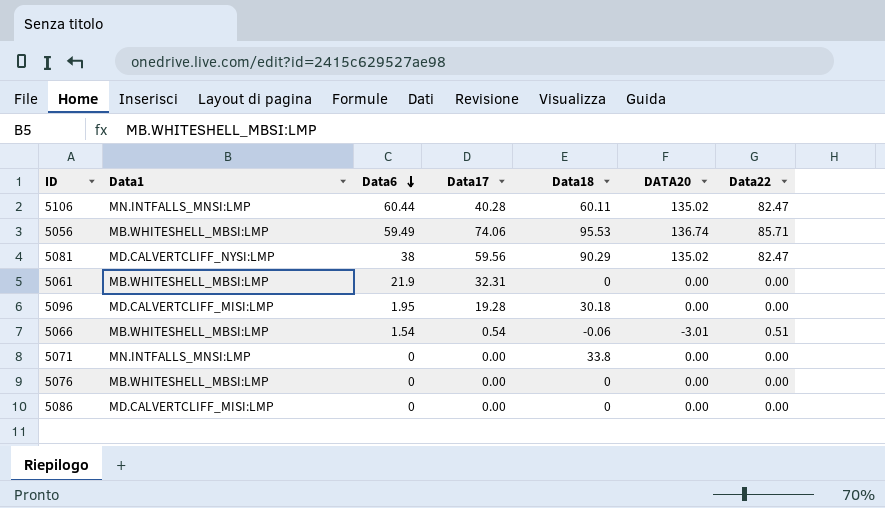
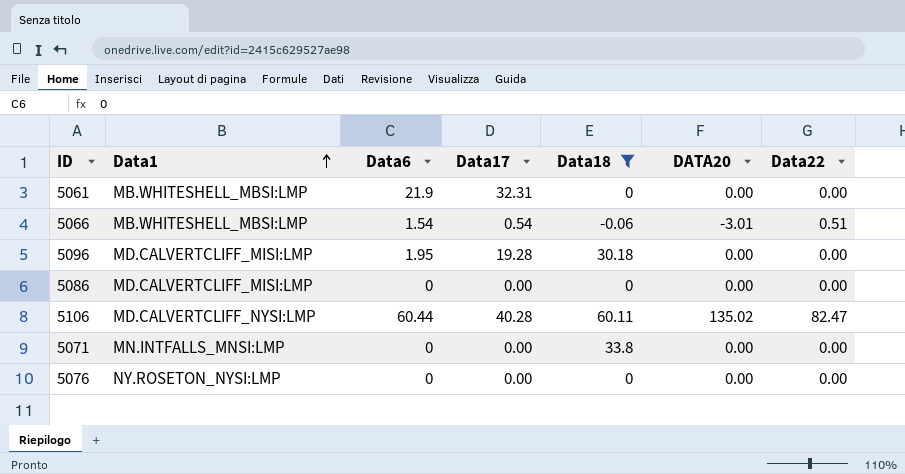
filter: none -> Data18 <= 60.11
row order: Data6 descending -> Data1 ascending
5106 | Data1: MN.INTFALLS_MNSI:LMP -> MD.CALVERTCLIFF_NYSI:LMP
5076 | Data1: MB.WHITESHELL_MBSI:LMP -> NY.ROSETON_NYSI:LMP

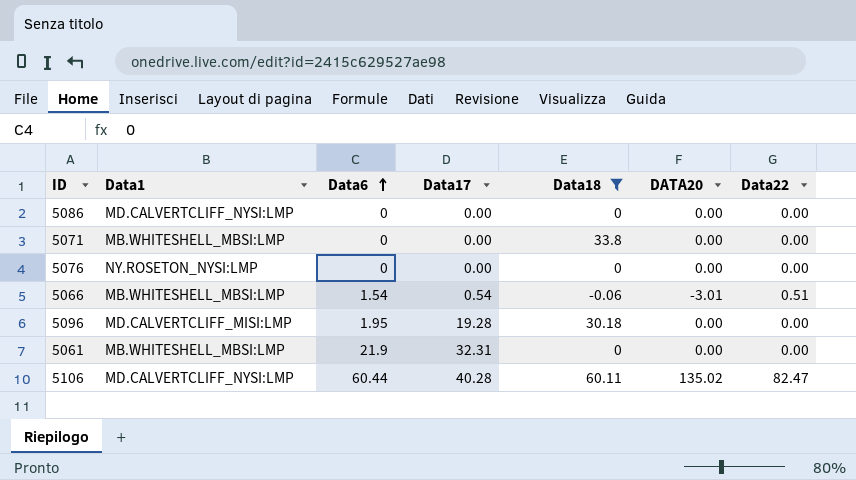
row order: Data1 ascending -> Data6 ascending
5086 | Data1: MD.CALVERTCLIFF_MISI:LMP -> MD.CALVERTCLIFF_NYSI:LMP
5071 | Data1: MN.INTFALLS_MNSI:LMP -> MB.WHITESHELL_MBSI:LMP

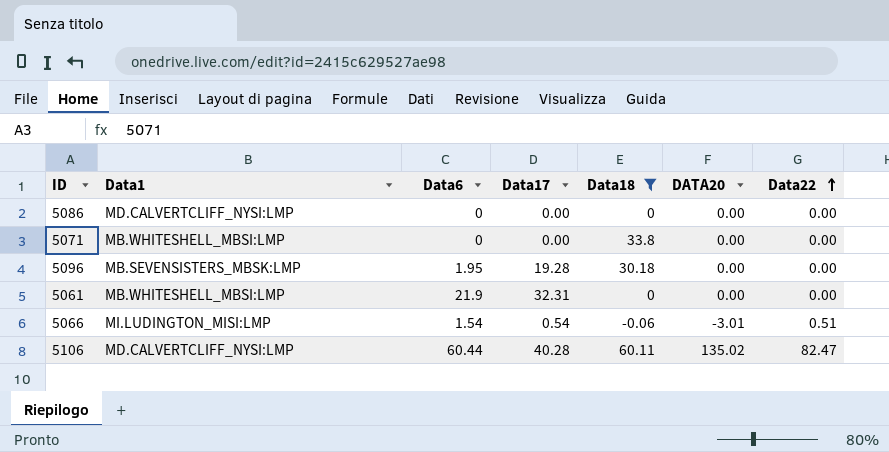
row order: Data6 ascending -> Data22 ascending
row 5076: NY.ROSETON_NYSI:LMP | 0 | 0.00 | 0 | 0.00 | 0.00 -> none
5096 | Data1: MD.CALVERTCLIFF_MISI:LMP -> MB.SEVENSISTERS_MBSK:LMP
5066 | Data1: MB.WHITESHELL_MBSI:LMP -> MI.LUDINGTON_MISI:LMP

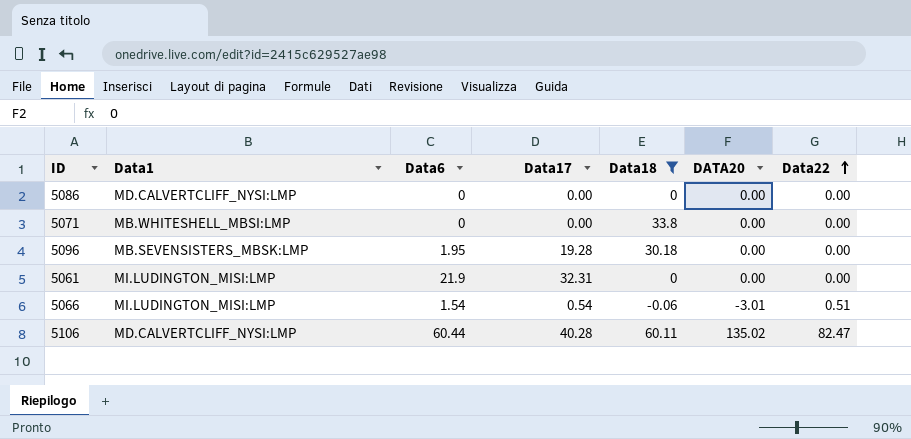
5061 | Data1: MB.WHITESHELL_MBSI:LMP -> MI.LUDINGTON_MISI:LMP

